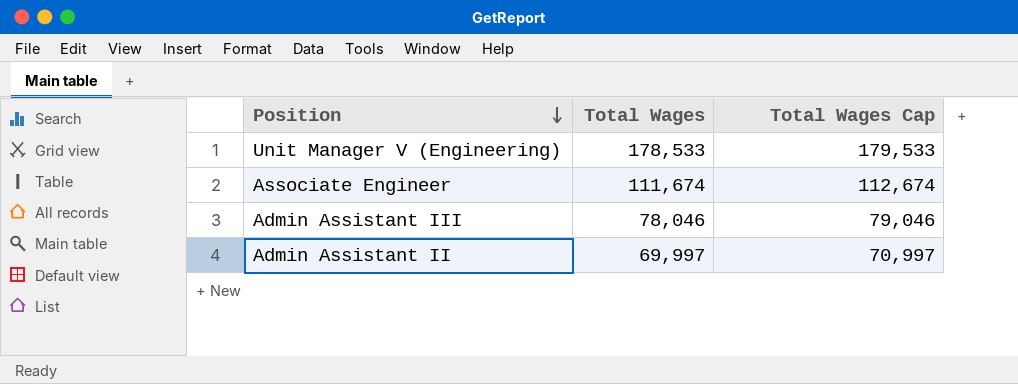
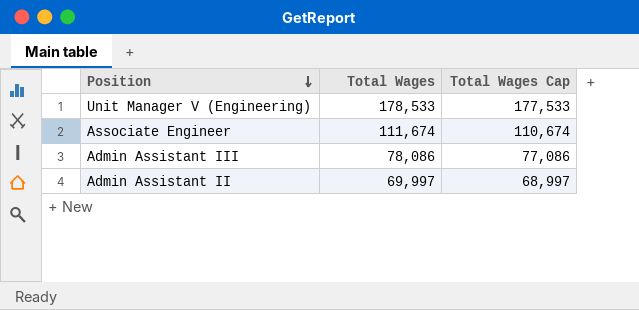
column Total Wages Cap | formula: [Total Wages] + 1000 -> [Total Wages] - 1000
Admin Assistant III | Total Wages: 78,046 -> 78,086

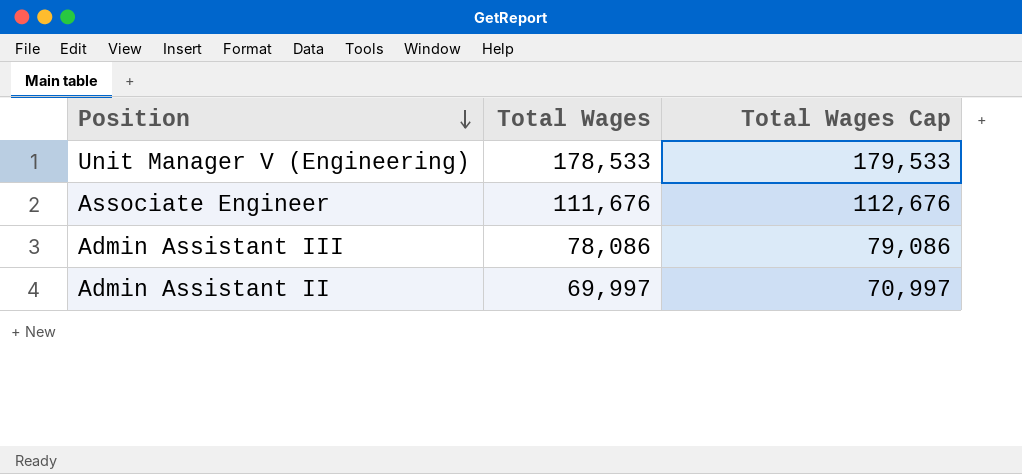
column Total Wages Cap | formula: [Total Wages] - 1000 -> [Total Wages] + 1000
Associate Engineer | Total Wages: 111,674 -> 111,676

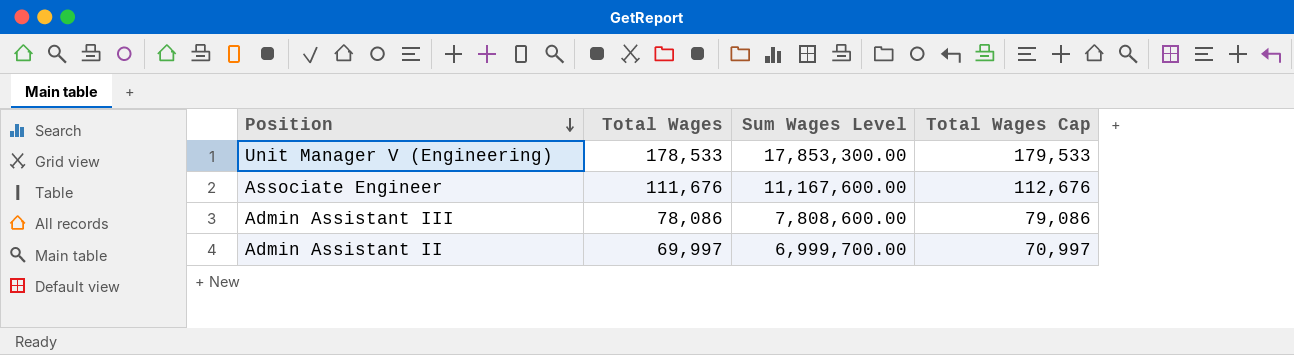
column Sum Wages Level | formula: none -> [Total Wages] * 100

